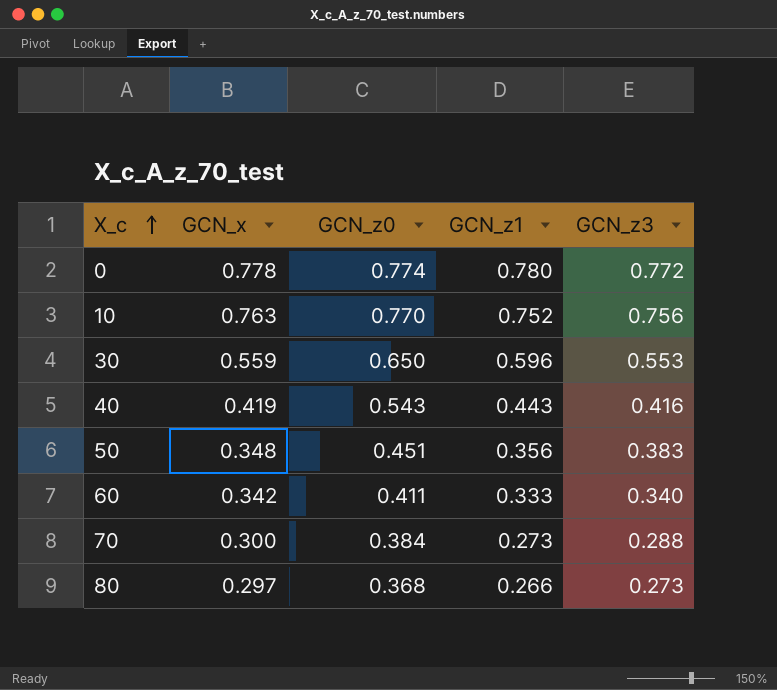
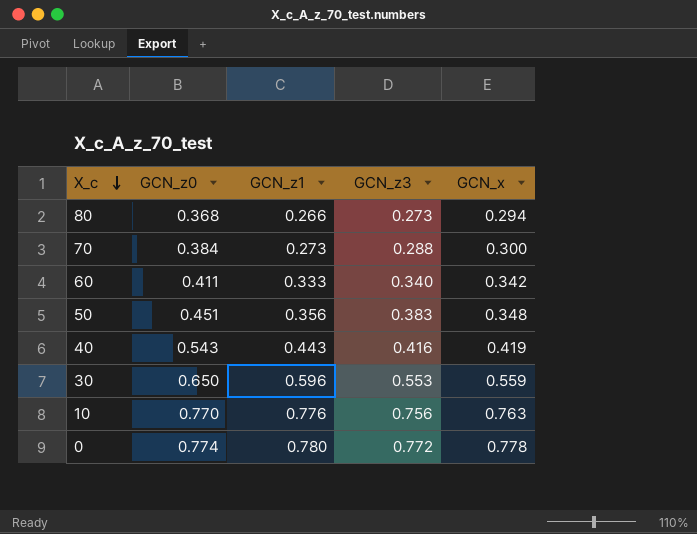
row order: X_c ascending -> X_c descending
column GCN_x | position: 2 -> 5
80 | GCN_x: 0.297 -> 0.294
10 | GCN_z1: 0.752 -> 0.776

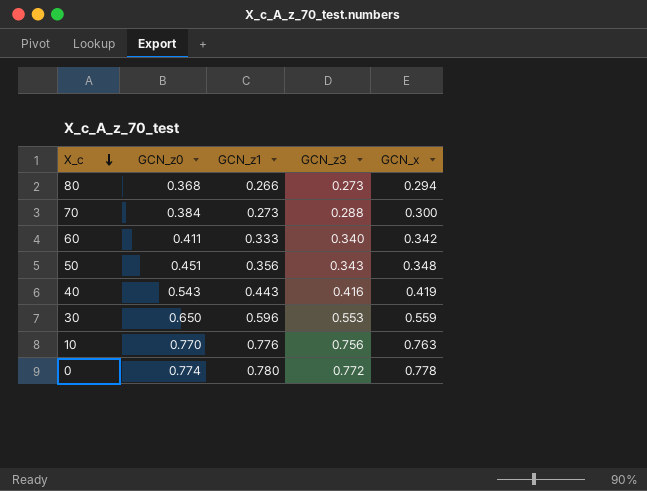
50 | GCN_z3: 0.383 -> 0.343

